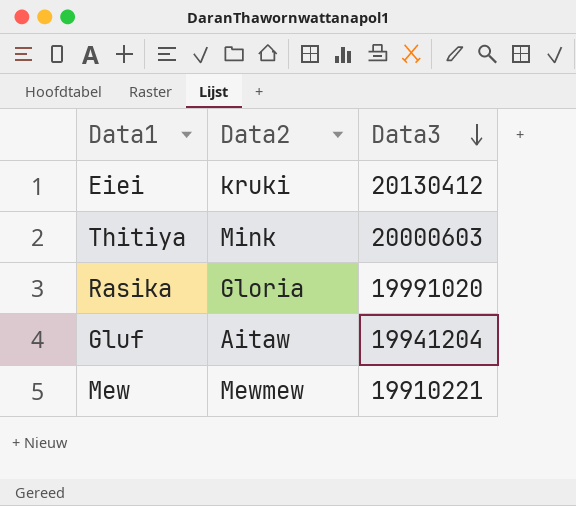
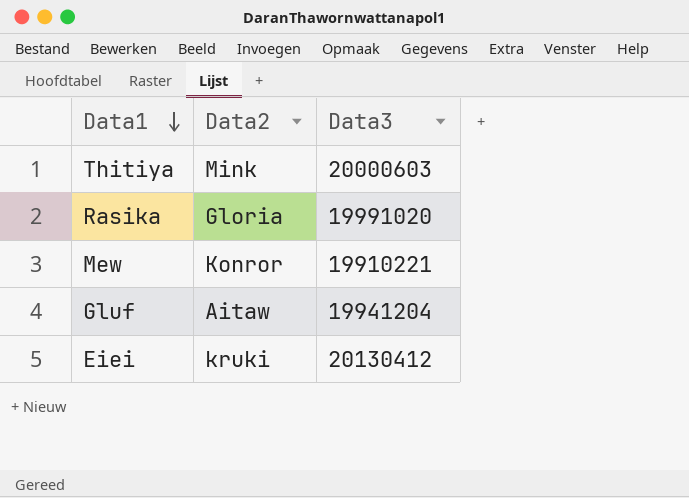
row order: Data3 descending -> Data1 descending
Mew | Data2: Mewmew -> Konror

